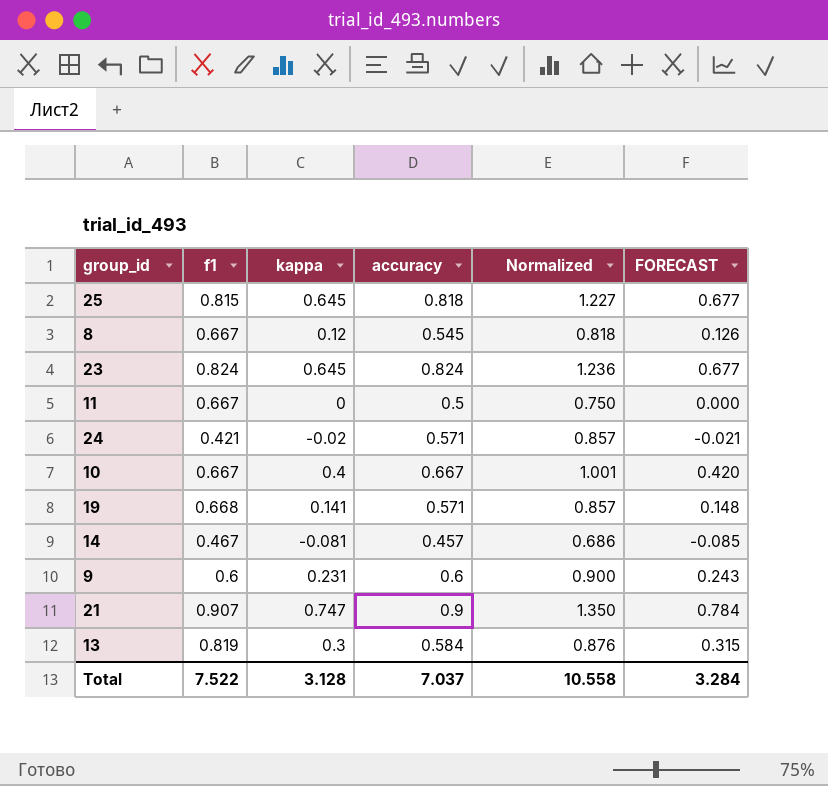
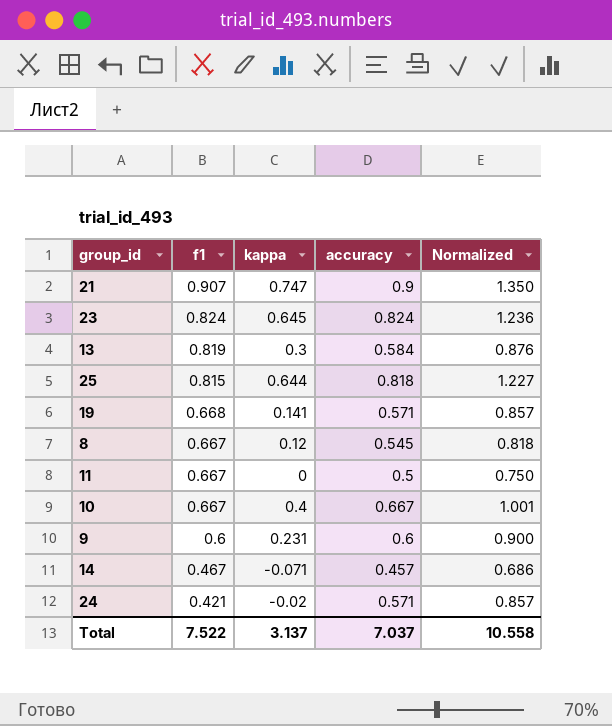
row order: none -> f1 descending
column FORECAST | formula: [kappa] * 1.05 -> none
25 | kappa: 0.645 -> 0.644
14 | kappa: -0.081 -> -0.071
Total | kappa: 3.128 -> 3.137

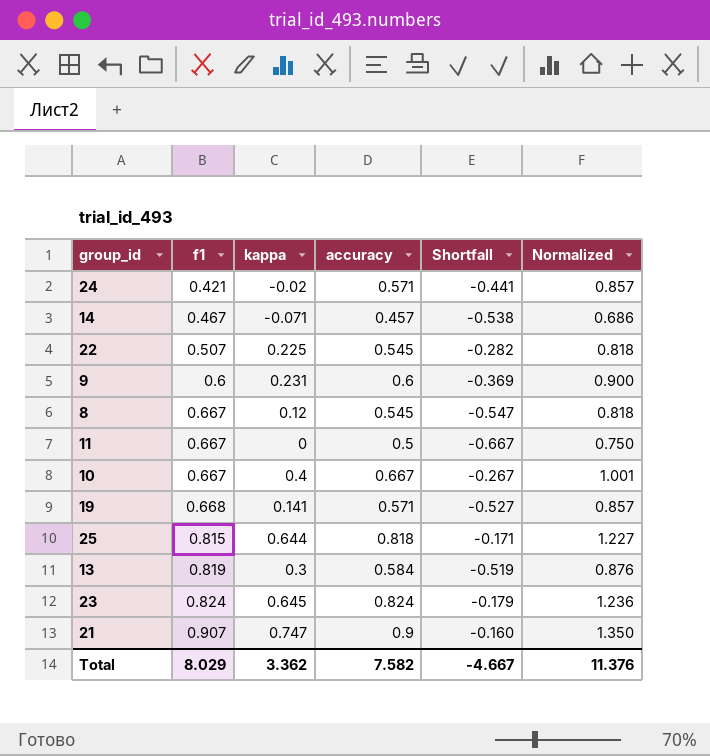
row order: f1 descending -> f1 ascending
column Shortfall | formula: none -> [kappa] - [f1]
row 22: none -> 0.507 | 0.225 | 0.545 | -0.282 | 0.818
Total | f1: 7.522 -> 8.029
Total | kappa: 3.137 -> 3.362
Total | accuracy: 7.037 -> 7.582
Total | Normalized: 10.558 -> 11.376

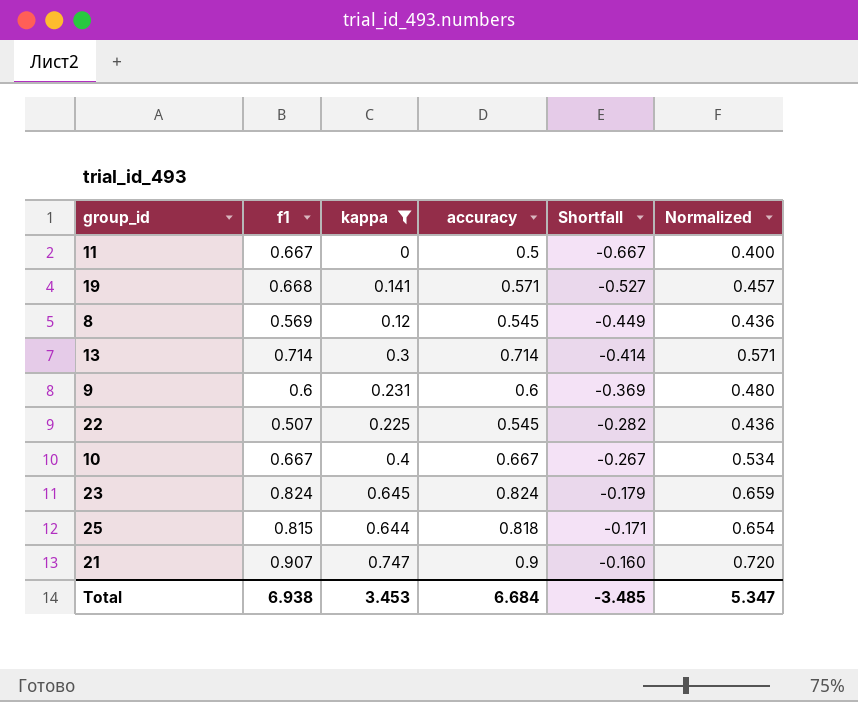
filter: none -> kappa >= 0
row order: f1 ascending -> Shortfall ascending
column Normalized | formula: [accuracy] * 1.5 -> [accuracy] * 0.8
8 | f1: 0.667 -> 0.569
8 | Shortfall: -0.547 -> -0.449
13 | f1: 0.819 -> 0.714
13 | accuracy: 0.584 -> 0.714
13 | Shortfall: -0.519 -> -0.414
Total | f1: 8.029 -> 6.938
Total | kappa: 3.362 -> 3.453
Total | accuracy: 7.582 -> 6.684
Total | Shortfall: -4.667 -> -3.485
Total | Normalized: 11.376 -> 5.347

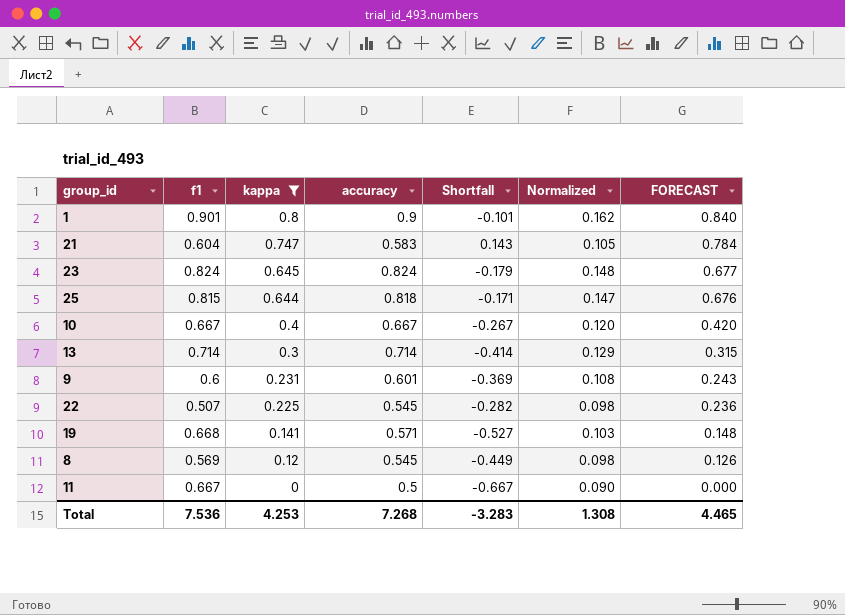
row order: Shortfall ascending -> kappa descending
column Normalized | formula: [accuracy] * 0.8 -> [accuracy] * 0.18
column FORECAST | formula: none -> [kappa] * 1.05
row 1: none -> 0.901 | 0.8 | 0.9 | -0.101 | 0.162 | 0.840
21 | f1: 0.907 -> 0.604
21 | accuracy: 0.9 -> 0.583
21 | Shortfall: -0.160 -> 0.143
9 | accuracy: 0.6 -> 0.601
Total | f1: 6.938 -> 7.536
Total | kappa: 3.453 -> 4.253
Total | accuracy: 6.684 -> 7.268
Total | Shortfall: -3.485 -> -3.283
Total | Normalized: 5.347 -> 1.308

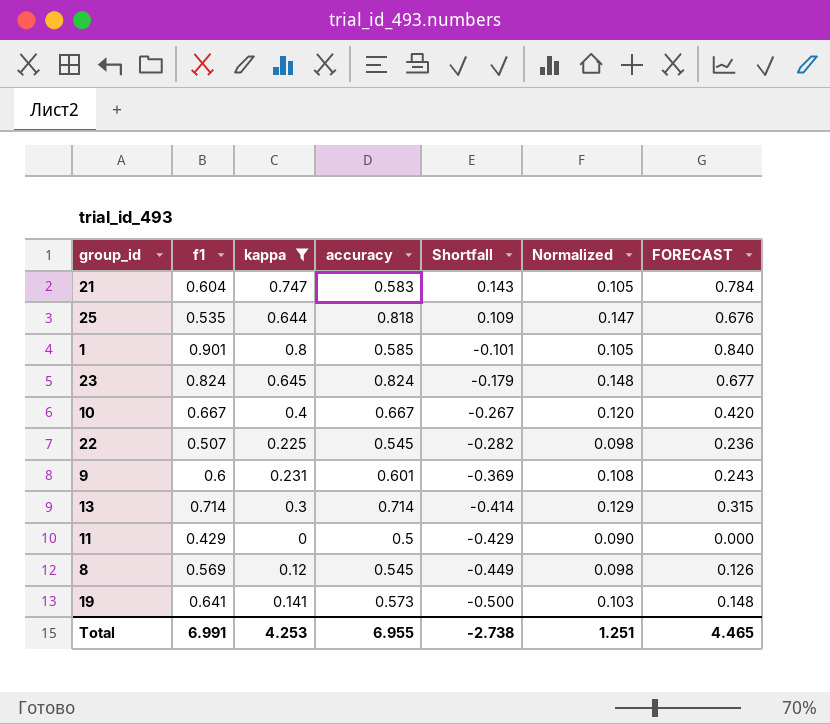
row order: kappa descending -> Shortfall descending
25 | f1: 0.815 -> 0.535
25 | Shortfall: -0.171 -> 0.109
1 | accuracy: 0.9 -> 0.585
1 | Normalized: 0.162 -> 0.105
11 | f1: 0.667 -> 0.429
11 | Shortfall: -0.667 -> -0.429
19 | f1: 0.668 -> 0.641
19 | accuracy: 0.571 -> 0.573
19 | Shortfall: -0.527 -> -0.500
Total | f1: 7.536 -> 6.991
Total | accuracy: 7.268 -> 6.955
Total | Shortfall: -3.283 -> -2.738
Total | Normalized: 1.308 -> 1.251

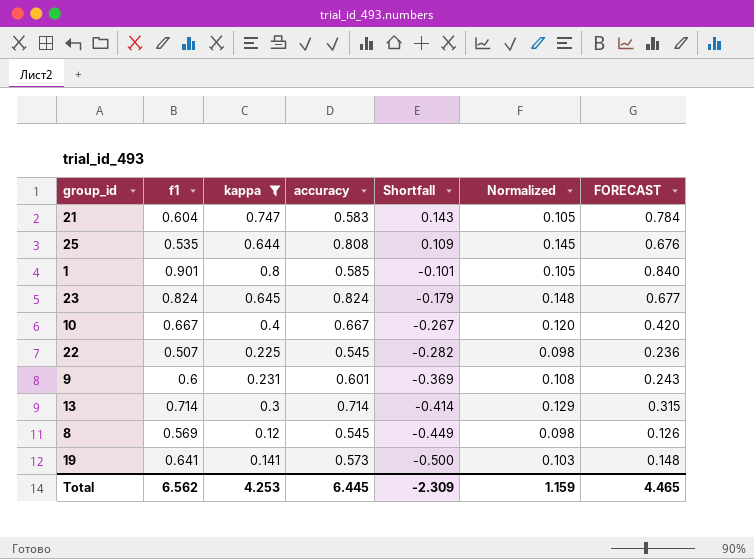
row 11: 0.429 | 0 | 0.5 | -0.429 | 0.090 | 0.000 -> none
25 | accuracy: 0.818 -> 0.808
25 | Normalized: 0.147 -> 0.145
Total | f1: 6.991 -> 6.562
Total | accuracy: 6.955 -> 6.445
Total | Shortfall: -2.738 -> -2.309
Total | Normalized: 1.251 -> 1.159

